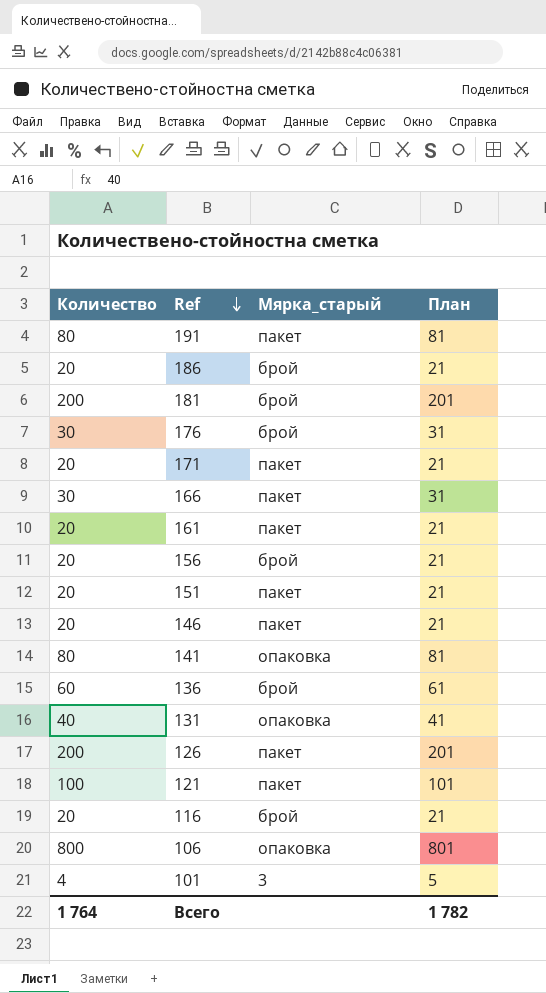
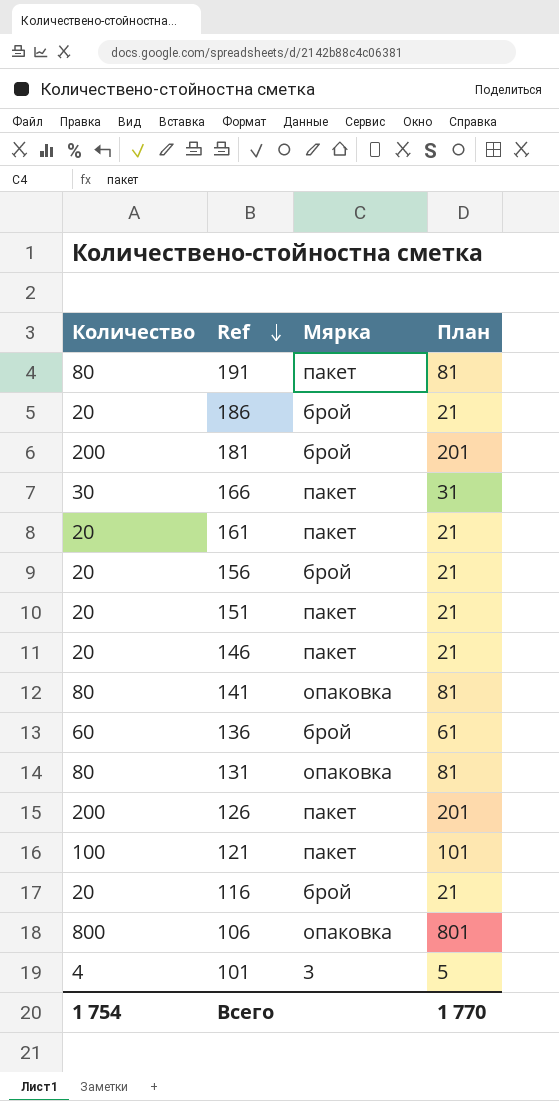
column name: Мярка_старый -> Мярка
row 176: 30 | брой | 31 -> none
row 171: 20 | пакет | 21 -> none
131 | Количество: 40 -> 80
131 | План: 41 -> 81
Всего | Количество: 1 764 -> 1 754
Всего | План: 1 782 -> 1 770

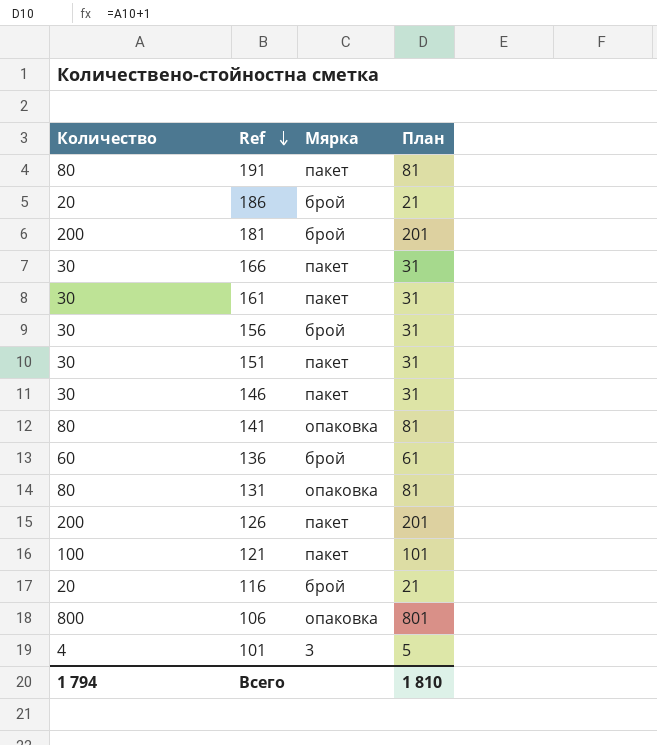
161 | Количество: 20 -> 30
161 | План: 21 -> 31
156 | Количество: 20 -> 30
156 | План: 21 -> 31
151 | Количество: 20 -> 30
151 | План: 21 -> 31
146 | Количество: 20 -> 30
146 | План: 21 -> 31
Всего | Количество: 1 754 -> 1 794
Всего | План: 1 770 -> 1 810

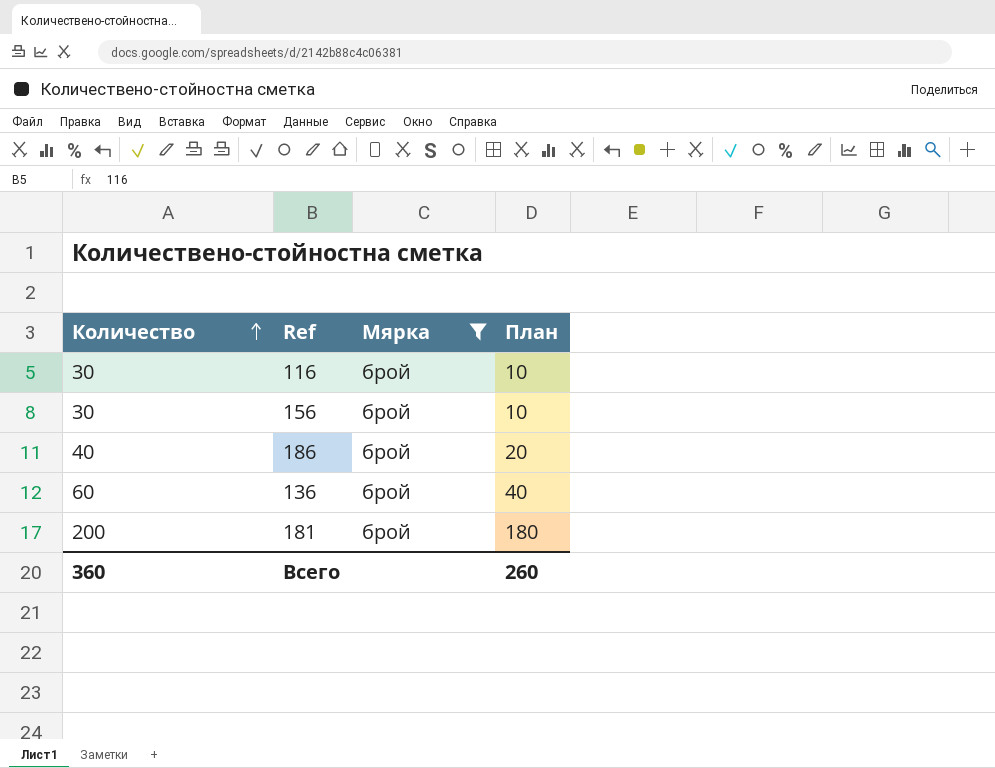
filter: none -> Мярка = брой
row order: Ref descending -> Количество ascending
column План | formula: [Количество] + 1 -> [Количество] - 20
116 | Количество: 20 -> 30
186 | Количество: 20 -> 40
Всего | Количество: 1 794 -> 360
Всего | План: 1 810 -> 260

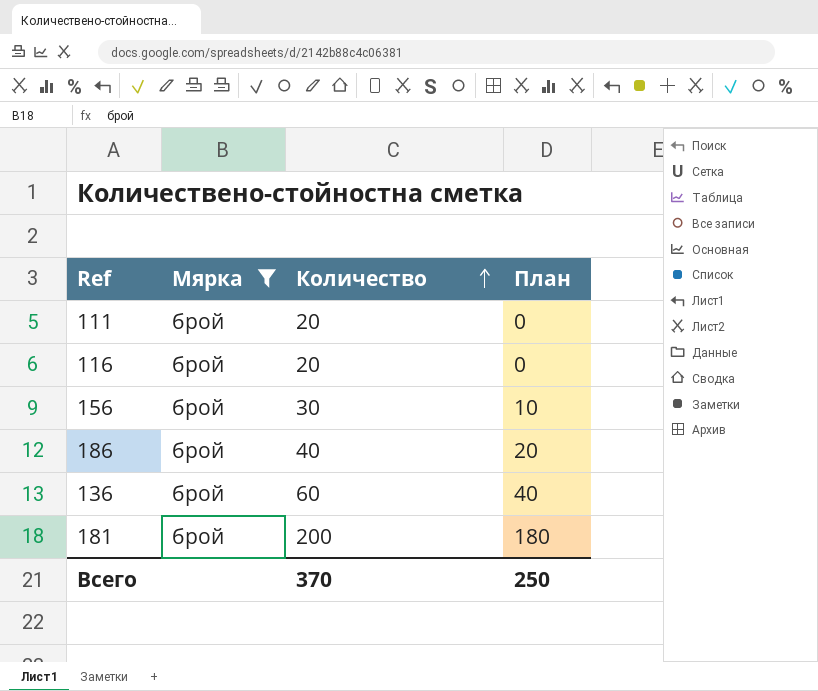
column Количество | position: 1 -> 3
row 111: none -> брой | 20 | 0
116 | Количество: 30 -> 20
116 | План: 10 -> 0
Всего | Количество: 360 -> 370
Всего | План: 260 -> 250

